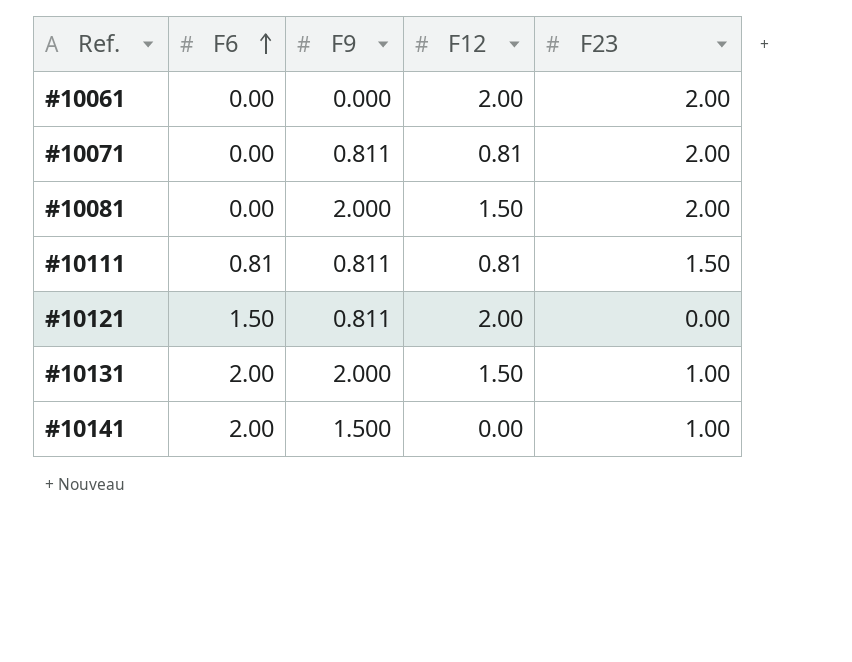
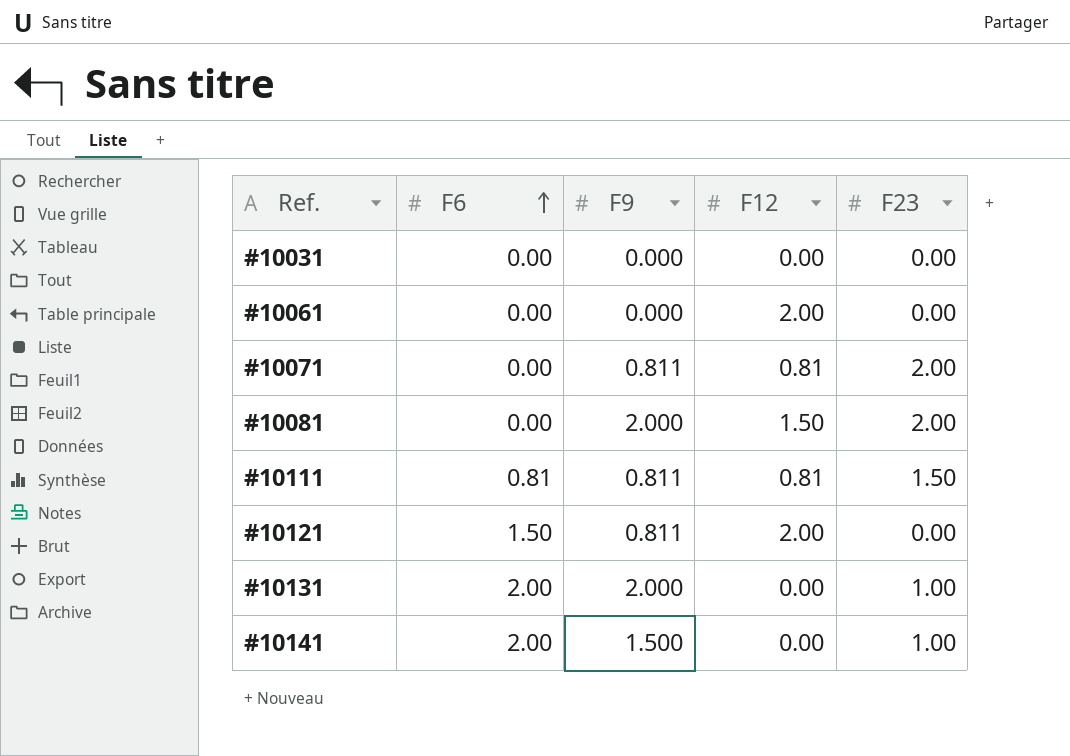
row #10031: none -> 0.00 | 0.000 | 0.00 | 0.00
#10061 | F23: 2.00 -> 0.00
#10131 | F12: 1.50 -> 0.00

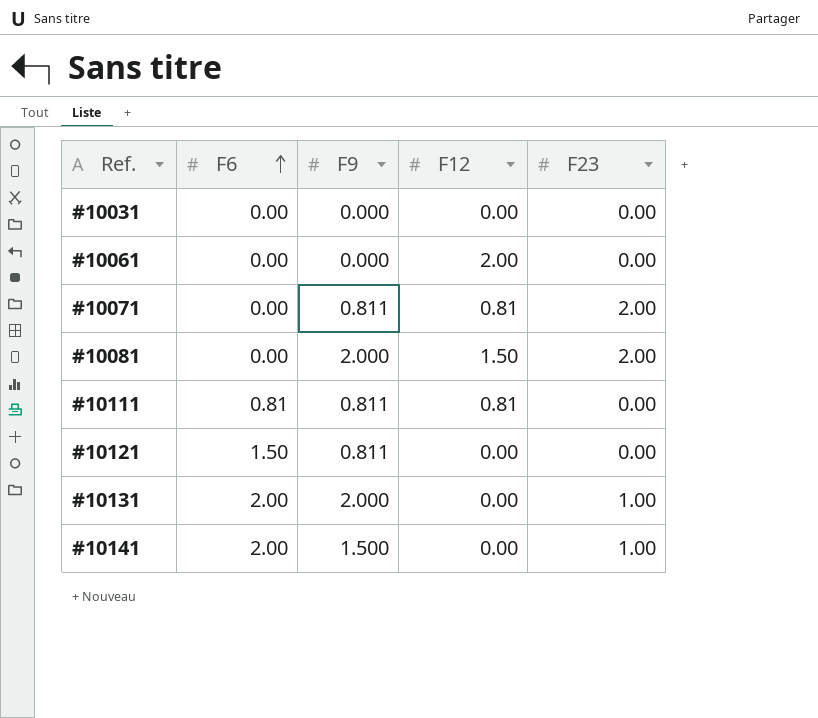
#10111 | F23: 1.50 -> 0.00
#10121 | F12: 2.00 -> 0.00

